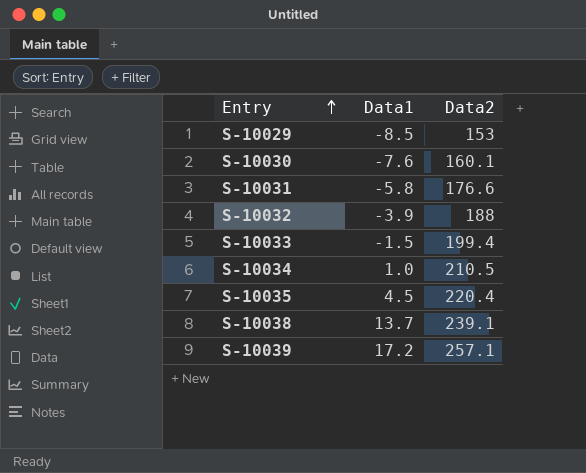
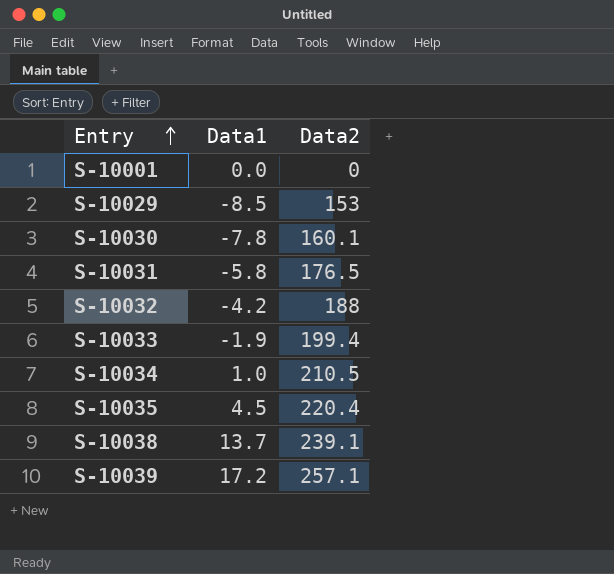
row S-10001: none -> 0.0 | 0
S-10030 | Data1: -7.6 -> -7.8
S-10031 | Data2: 176.6 -> 176.5
S-10032 | Data1: -3.9 -> -4.2
S-10033 | Data1: -1.5 -> -1.9

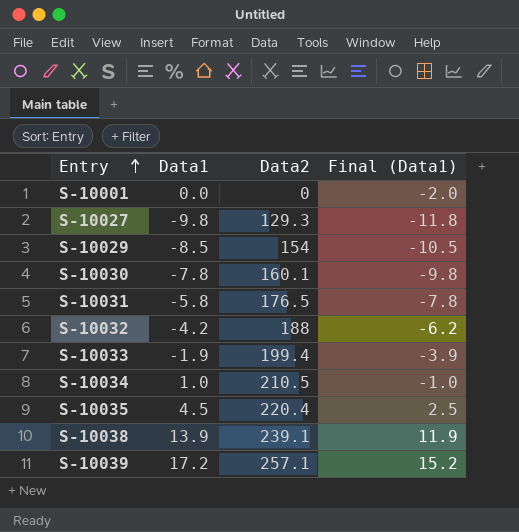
column Final (Data1) | formula: none -> [Data1] - 2
row S-10027: none -> -9.8 | 129.3 | -11.8
S-10029 | Data2: 153 -> 154
S-10038 | Data1: 13.7 -> 13.9

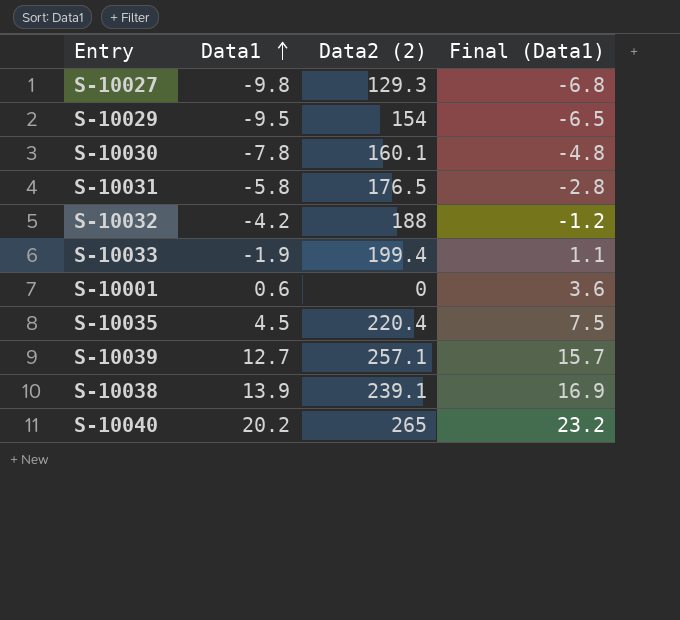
row order: Entry ascending -> Data1 ascending
column name: Data2 -> Data2 (2)
column Final (Data1) | formula: [Data1] - 2 -> [Data1] + 3
row S-10034: 1.0 | 210.5 | -1.0 -> none
S-10029 | Data1: -8.5 -> -9.5
S-10001 | Data1: 0.0 -> 0.6
S-10039 | Data1: 17.2 -> 12.7
row S-10040: none -> 20.2 | 265 | 23.2

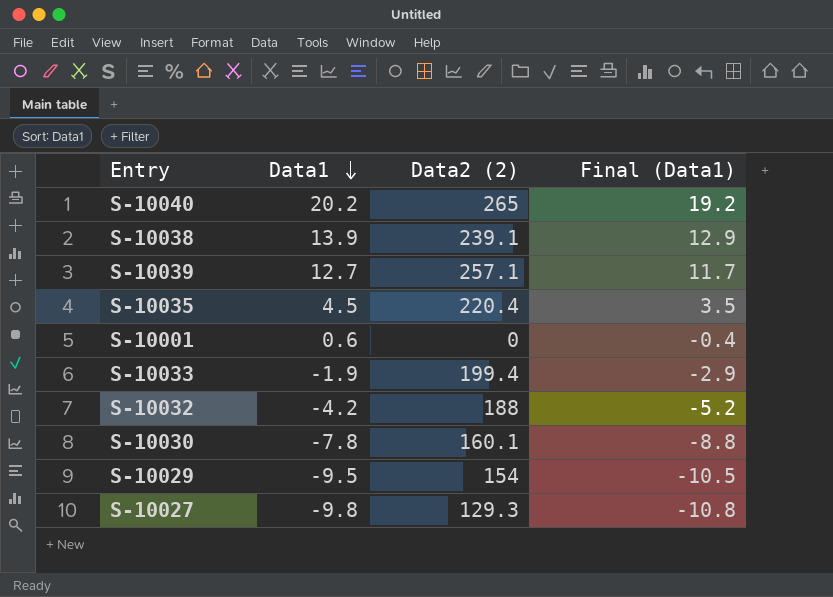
row order: Data1 ascending -> Data1 descending
column Final (Data1) | formula: [Data1] + 3 -> [Data1] - 1
row S-10031: -5.8 | 176.5 | -2.8 -> none

